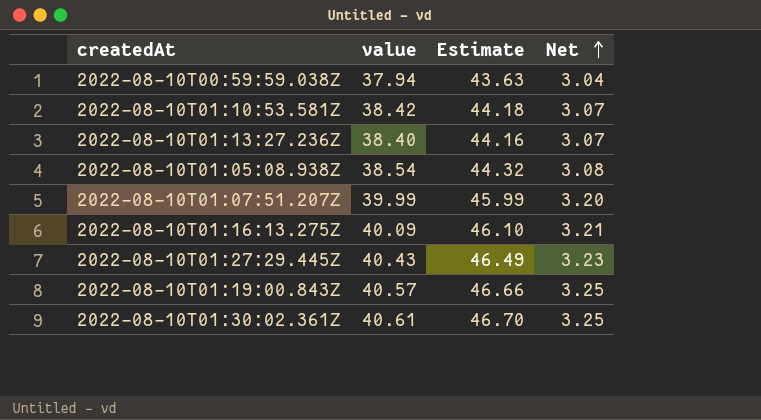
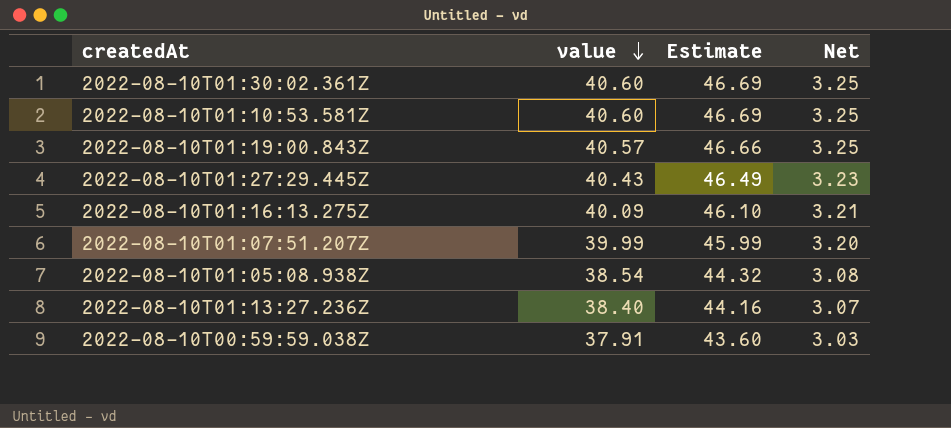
row order: Net ascending -> value descending
2022-08-10T01:30:02.361Z | value: 40.61 -> 40.60
2022-08-10T01:30:02.361Z | Estimate: 46.70 -> 46.69
2022-08-10T01:10:53.581Z | value: 38.42 -> 40.60
2022-08-10T01:10:53.581Z | Estimate: 44.18 -> 46.69
2022-08-10T01:10:53.581Z | Net: 3.07 -> 3.25
2022-08-10T00:59:59.038Z | value: 37.94 -> 37.91
2022-08-10T00:59:59.038Z | Estimate: 43.63 -> 43.60
2022-08-10T00:59:59.038Z | Net: 3.04 -> 3.03

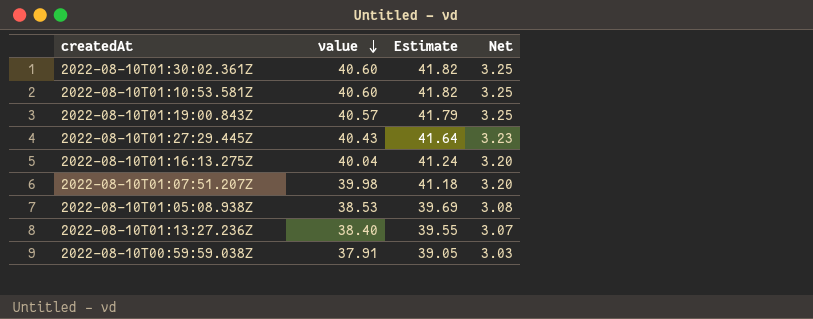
column Estimate | formula: [value] * 1.15 -> [value] * 1.03
2022-08-10T01:16:13.275Z | value: 40.09 -> 40.04
2022-08-10T01:16:13.275Z | Net: 3.21 -> 3.20
2022-08-10T01:07:51.207Z | value: 39.99 -> 39.98
2022-08-10T01:05:08.938Z | value: 38.54 -> 38.53

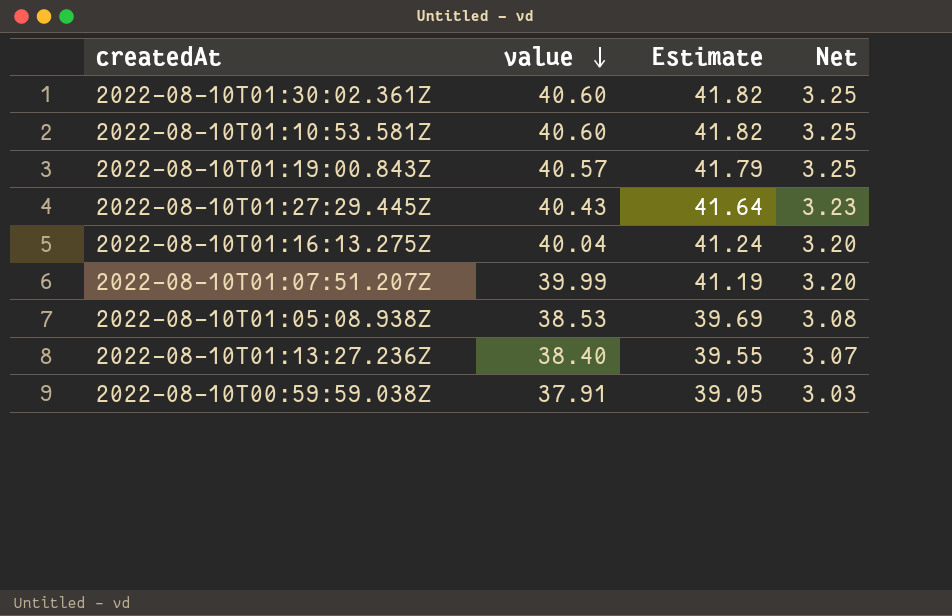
2022-08-10T01:07:51.207Z | value: 39.98 -> 39.99
2022-08-10T01:07:51.207Z | Estimate: 41.18 -> 41.19

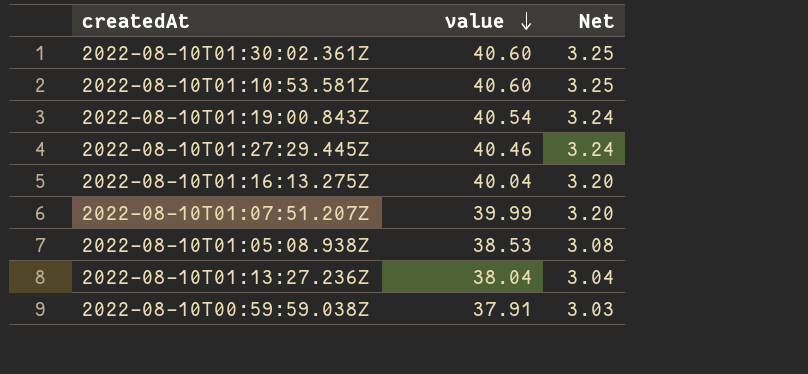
column Estimate | formula: [value] * 1.03 -> none
2022-08-10T01:19:00.843Z | value: 40.57 -> 40.54
2022-08-10T01:19:00.843Z | Net: 3.25 -> 3.24
2022-08-10T01:27:29.445Z | value: 40.43 -> 40.46
2022-08-10T01:27:29.445Z | Net: 3.23 -> 3.24
2022-08-10T01:13:27.236Z | value: 38.40 -> 38.04
2022-08-10T01:13:27.236Z | Net: 3.07 -> 3.04

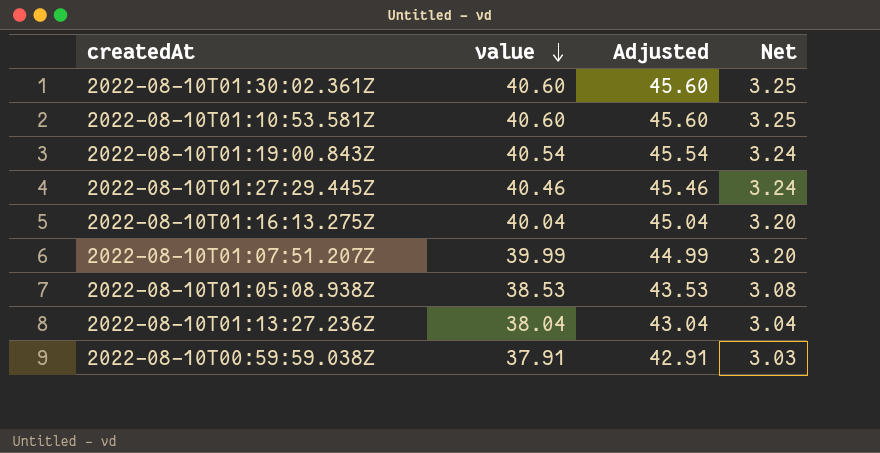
column Adjusted | formula: none -> [value] + 5

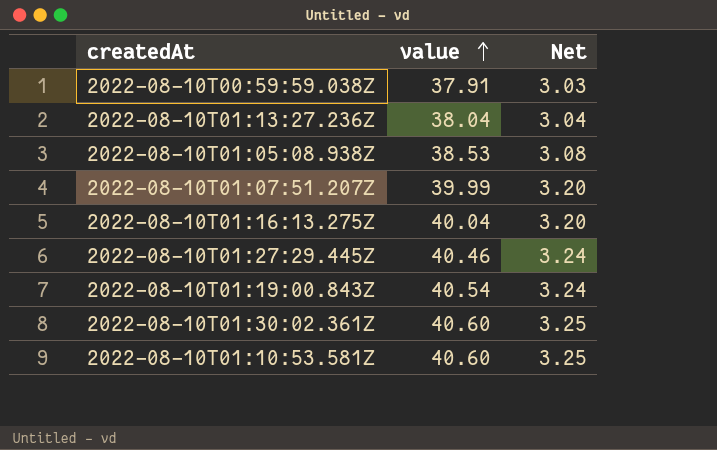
row order: value descending -> value ascending
column Adjusted | formula: [value] + 5 -> none

